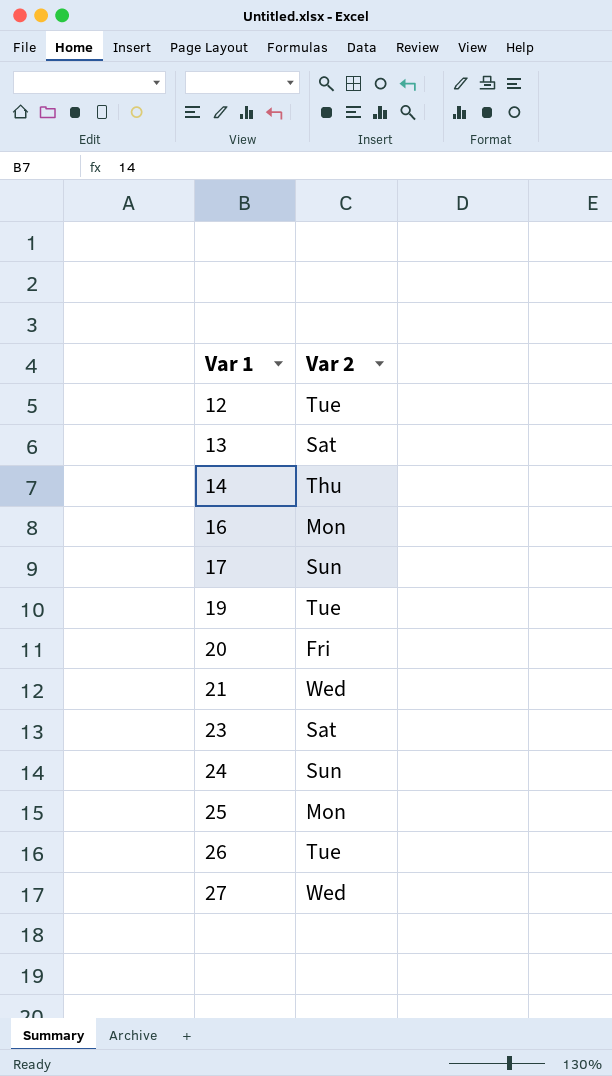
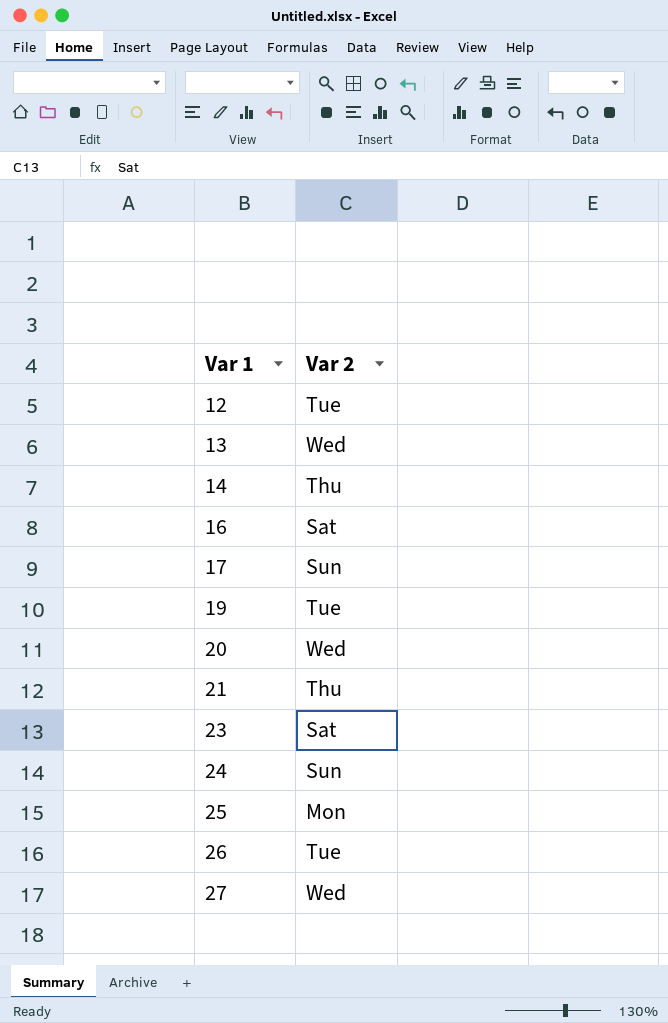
13 | Var 2: Sat -> Wed
16 | Var 2: Mon -> Sat
20 | Var 2: Fri -> Wed
21 | Var 2: Wed -> Thu

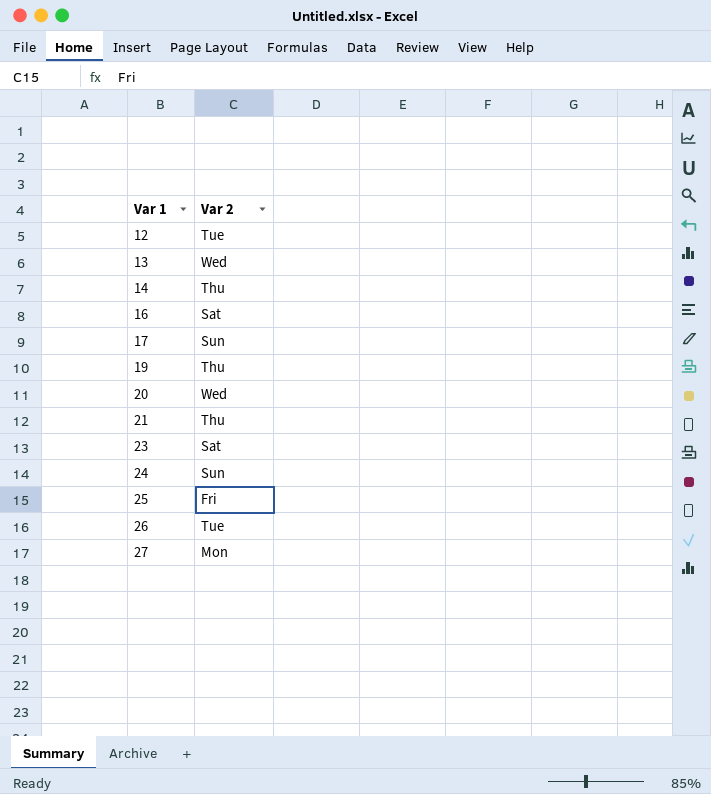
19 | Var 2: Tue -> Thu
25 | Var 2: Mon -> Fri
27 | Var 2: Wed -> Mon

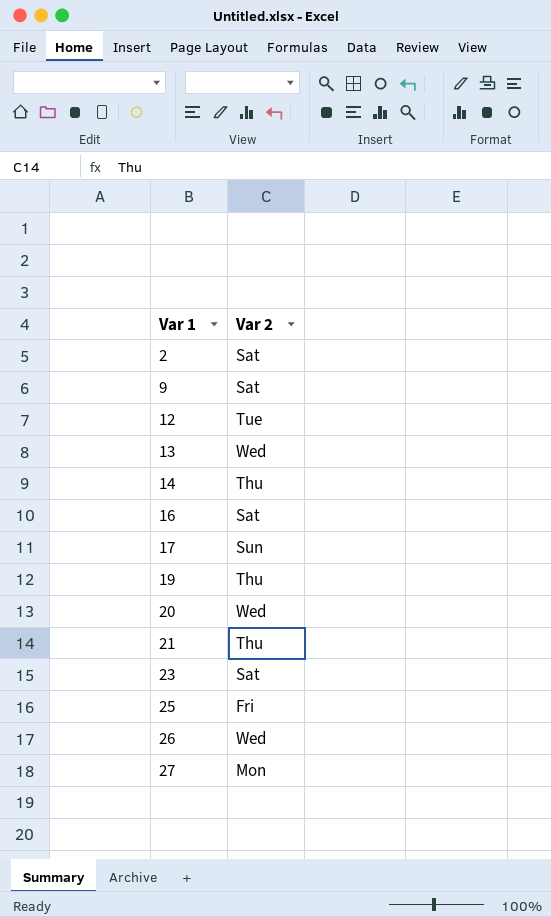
row 24: Sun -> none
row 2: none -> Sat
row 9: none -> Sat
26 | Var 2: Tue -> Wed

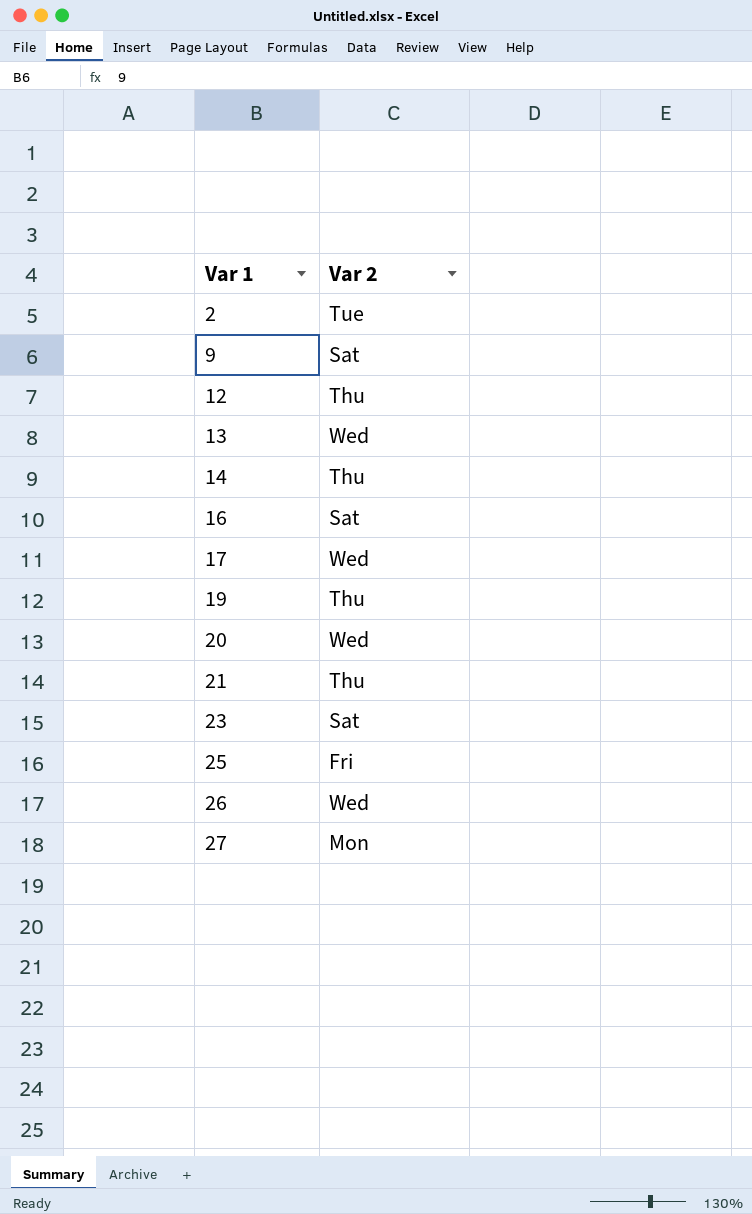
2 | Var 2: Sat -> Tue
12 | Var 2: Tue -> Thu
17 | Var 2: Sun -> Wed

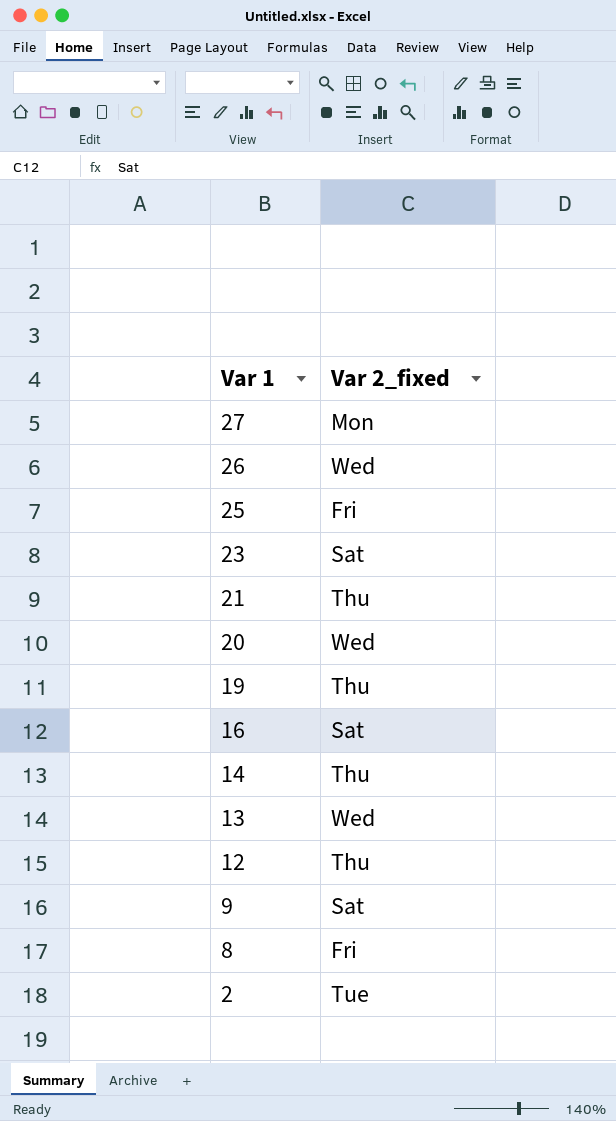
row order: Var 1 ascending -> Var 1 descending
column name: Var 2 -> Var 2_fixed
row 17: Wed -> none
row 8: none -> Fri

